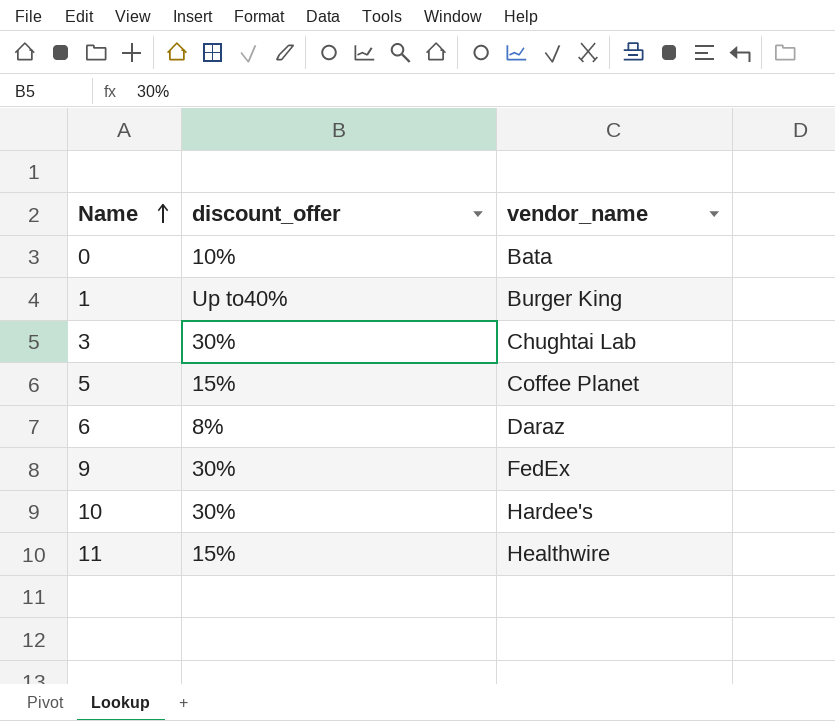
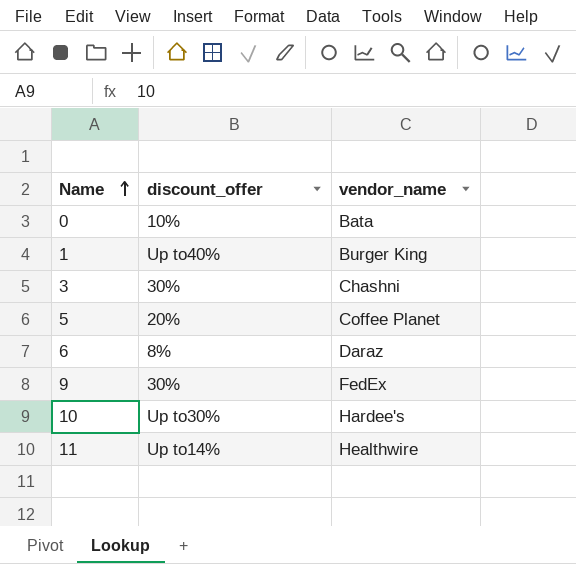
3 | vendor_name: Chughtai Lab -> Chashni
5 | discount_offer: 15% -> 20%
10 | discount_offer: 30% -> Up to30%
11 | discount_offer: 15% -> Up to14%

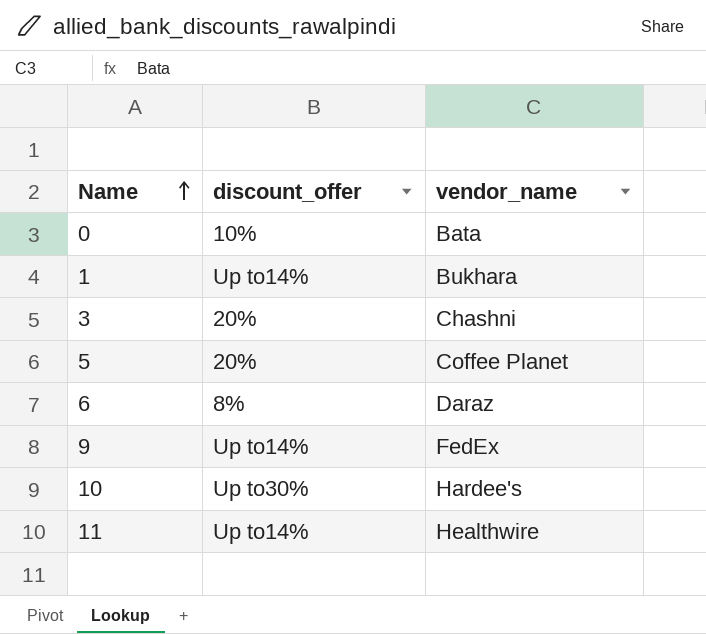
1 | discount_offer: Up to40% -> Up to14%
1 | vendor_name: Burger King -> Bukhara
3 | discount_offer: 30% -> 20%
9 | discount_offer: 30% -> Up to14%

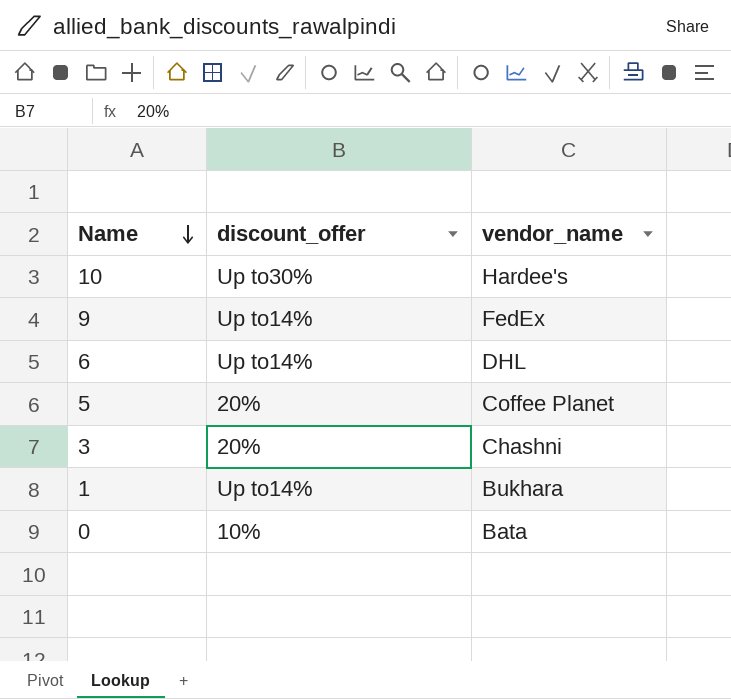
row order: Name ascending -> Name descending
row 11: Up to14% | Healthwire -> none
6 | discount_offer: 8% -> Up to14%
6 | vendor_name: Daraz -> DHL

